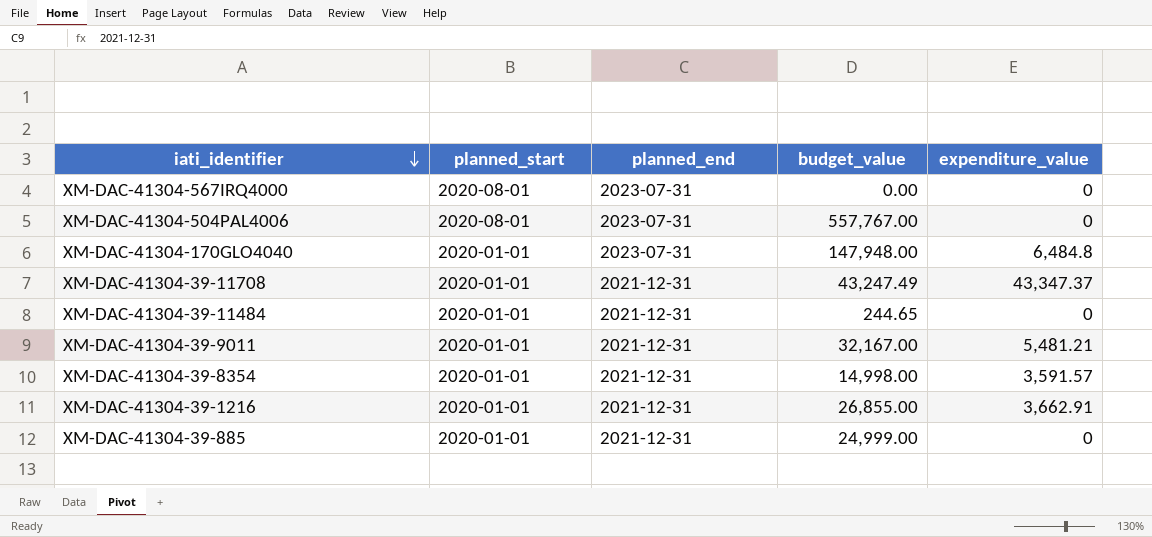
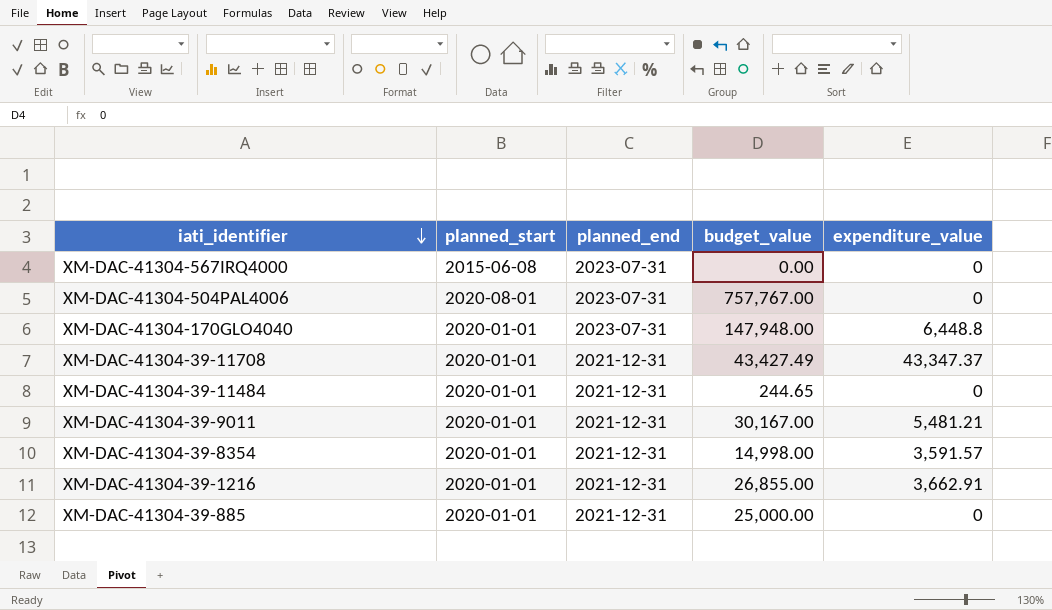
XM-DAC-41304-567IRQ4000 | planned_start: 2020-08-01 -> 2015-06-08
XM-DAC-41304-504PAL4006 | budget_value: 557,767.00 -> 757,767.00
XM-DAC-41304-170GLO4040 | expenditure_value: 6,484.8 -> 6,448.8
XM-DAC-41304-39-11708 | budget_value: 43,247.49 -> 43,427.49
XM-DAC-41304-39-9011 | budget_value: 32,167.00 -> 30,167.00
XM-DAC-41304-39-885 | budget_value: 24,999.00 -> 25,000.00

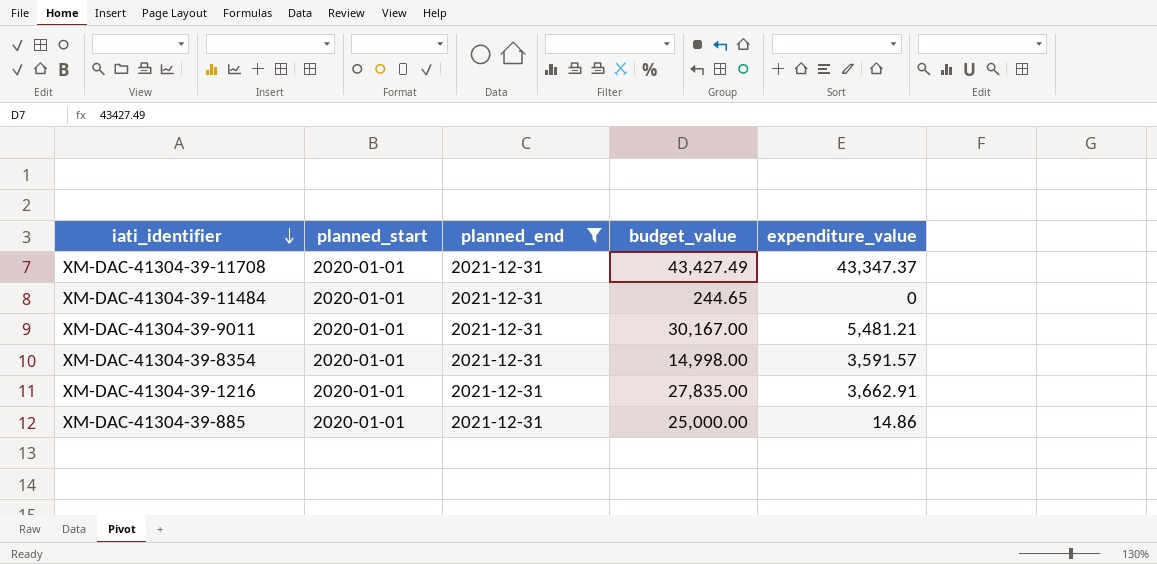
filter: none -> planned_end = 2021-12-31
XM-DAC-41304-39-1216 | budget_value: 26,855.00 -> 27,835.00
XM-DAC-41304-39-885 | expenditure_value: 0 -> 14.86

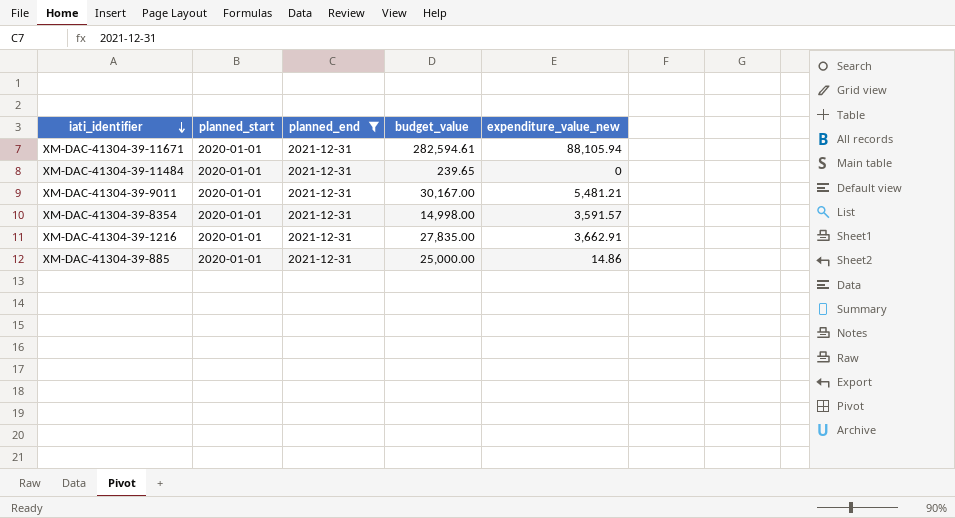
column name: expenditure_value -> expenditure_value_new
row XM-DAC-41304-39-11708: 2020-01-01 | 2021-12-31 | 43,427.49 | 43,347.37 -> none
row XM-DAC-41304-39-11671: none -> 2020-01-01 | 2021-12-31 | 282,594.61 | 88,105.94
XM-DAC-41304-39-11484 | budget_value: 244.65 -> 239.65

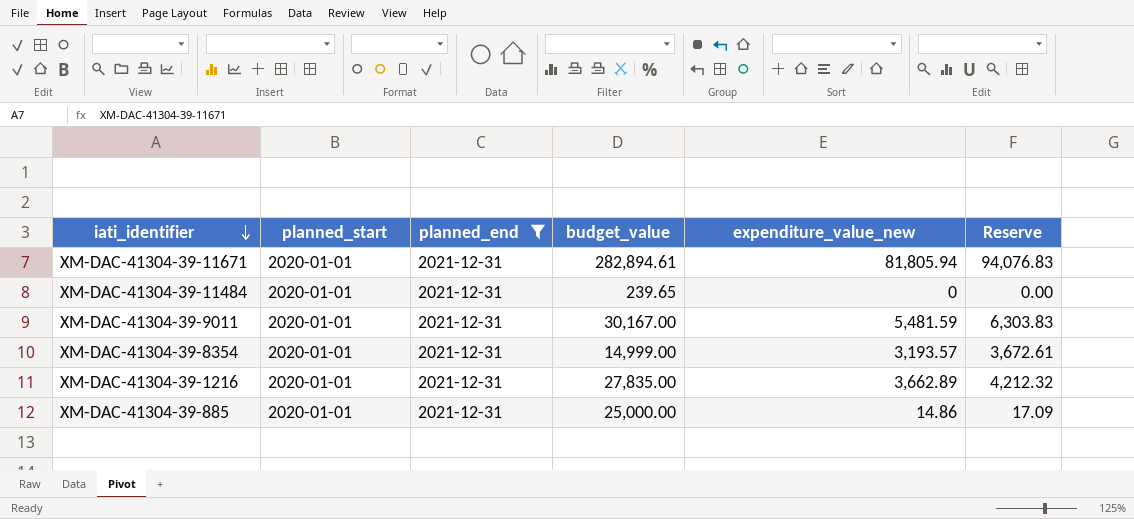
column Reserve | formula: none -> [expenditure_value_new] * 1.15
XM-DAC-41304-39-11671 | budget_value: 282,594.61 -> 282,894.61
XM-DAC-41304-39-11671 | expenditure_value_new: 88,105.94 -> 81,805.94
XM-DAC-41304-39-9011 | expenditure_value_new: 5,481.21 -> 5,481.59
XM-DAC-41304-39-8354 | budget_value: 14,998.00 -> 14,999.00
XM-DAC-41304-39-8354 | expenditure_value_new: 3,591.57 -> 3,193.57
XM-DAC-41304-39-1216 | expenditure_value_new: 3,662.91 -> 3,662.89

